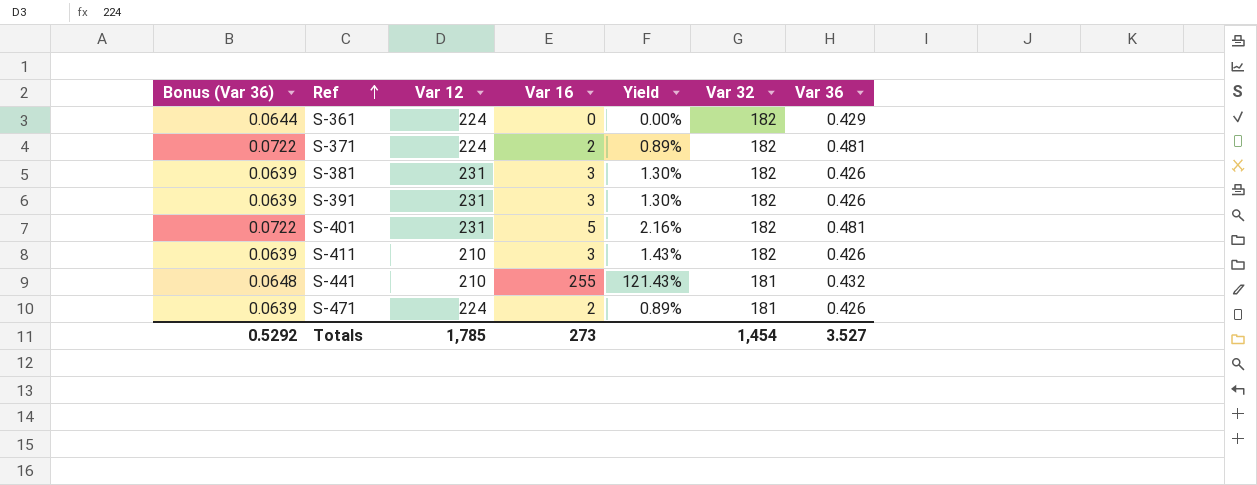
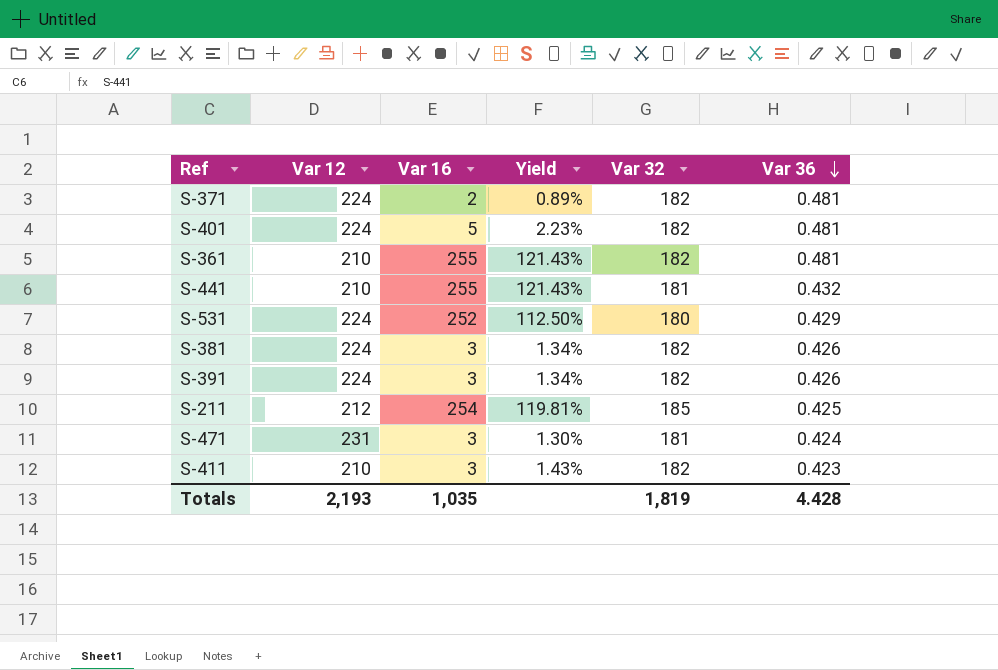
row order: Ref ascending -> Var 36 descending
column Bonus (Var 36) | formula: [Var 36] * 0.15 -> none
S-401 | Var 12: 231 -> 224
S-401 | Yield: 2.16% -> 2.23%
S-361 | Var 12: 224 -> 210
S-361 | Var 16: 0 -> 255
S-361 | Yield: 0.00% -> 121.43%
S-361 | Var 36: 0.429 -> 0.481
row S-531: none -> 224 | 252 | 112.50% | 180 | 0.429
S-381 | Var 12: 231 -> 224
S-381 | Yield: 1.30% -> 1.34%
S-391 | Var 12: 231 -> 224
S-391 | Yield: 1.30% -> 1.34%
row S-211: none -> 212 | 254 | 119.81% | 185 | 0.425
S-471 | Var 12: 224 -> 231
S-471 | Var 16: 2 -> 3
S-471 | Yield: 0.89% -> 1.30%
S-471 | Var 36: 0.426 -> 0.424
S-411 | Var 36: 0.426 -> 0.423
Totals | Var 12: 1,785 -> 2,193
Totals | Var 16: 273 -> 1,035
Totals | Var 32: 1,454 -> 1,819
Totals | Var 36: 3.527 -> 4.428

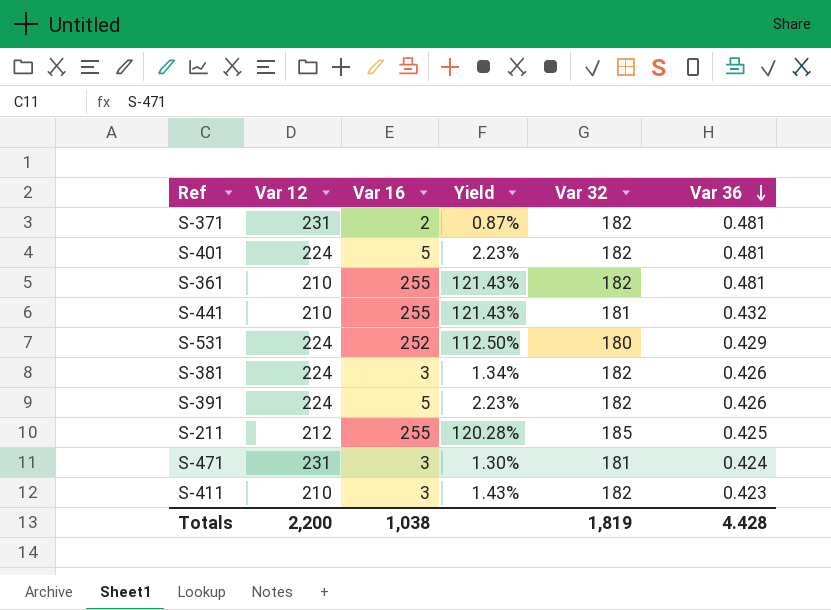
S-371 | Var 12: 224 -> 231
S-371 | Yield: 0.89% -> 0.87%
S-391 | Var 16: 3 -> 5
S-391 | Yield: 1.34% -> 2.23%
S-211 | Var 16: 254 -> 255
S-211 | Yield: 119.81% -> 120.28%
Totals | Var 12: 2,193 -> 2,200
Totals | Var 16: 1,035 -> 1,038

